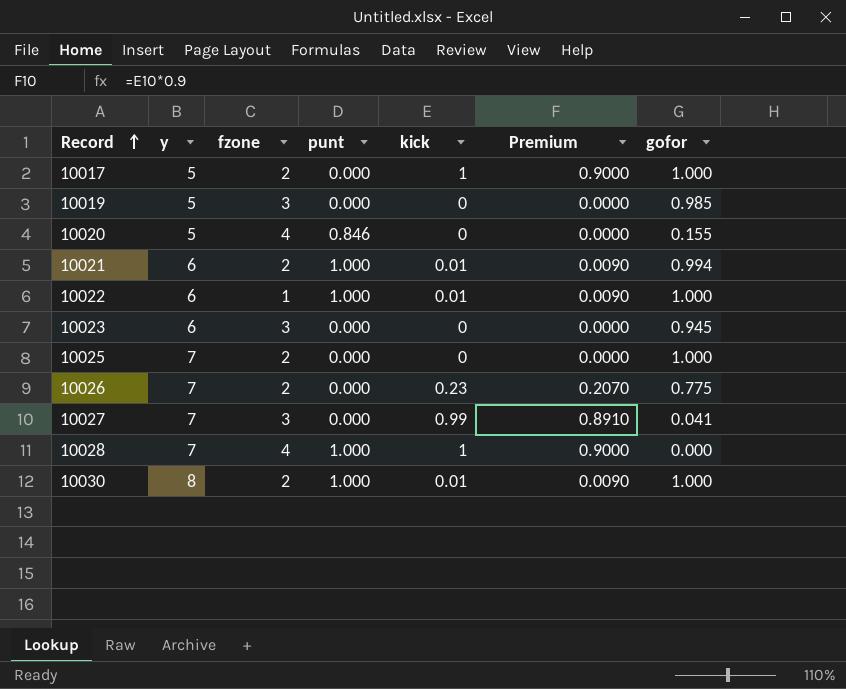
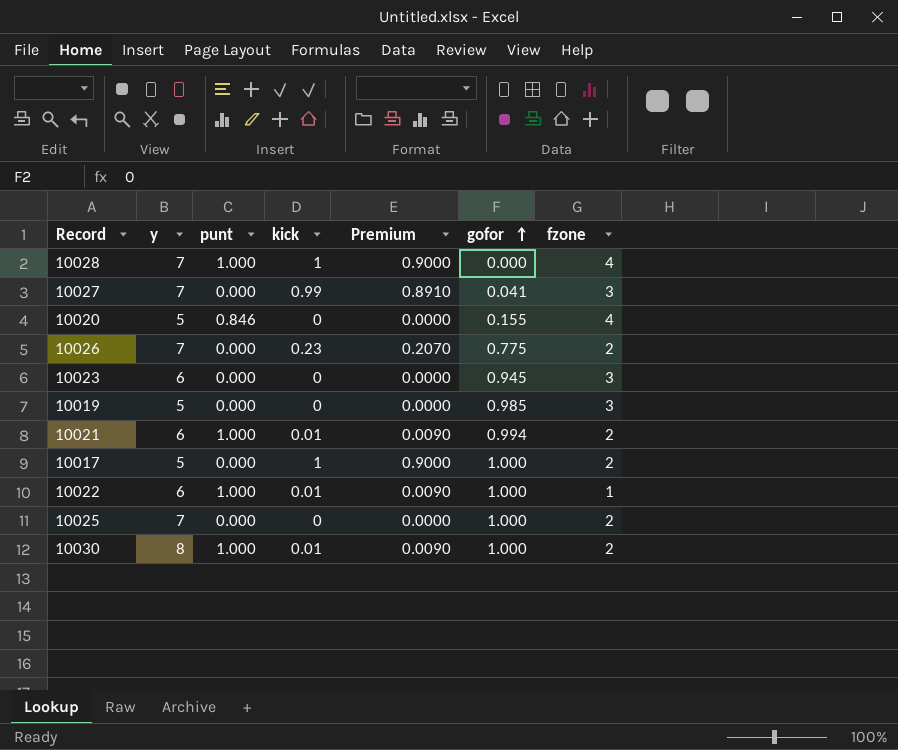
row order: Record ascending -> gofor ascending
column fzone | position: 3 -> 7

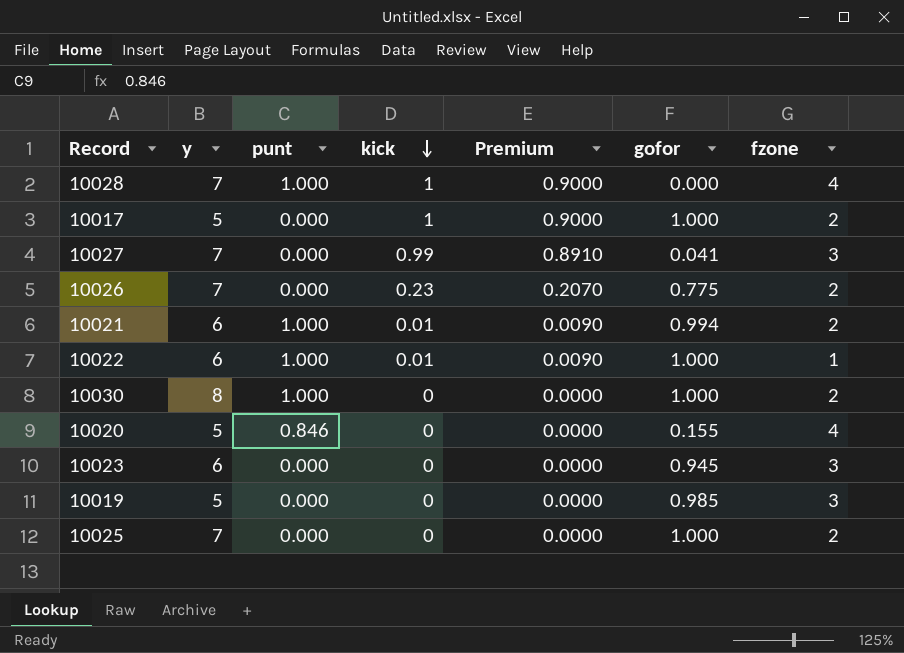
row order: gofor ascending -> kick descending
10030 | kick: 0.01 -> 0
10030 | Premium: 0.0090 -> 0.0000

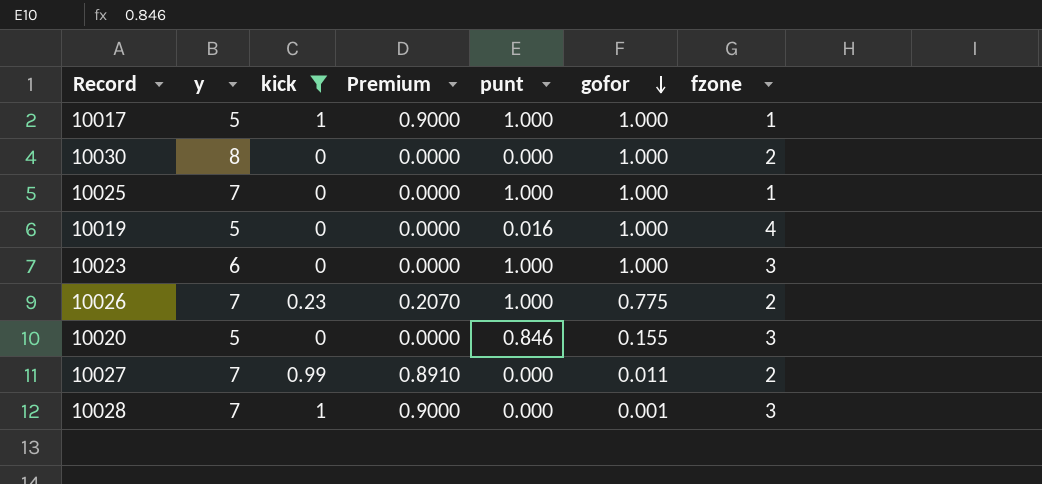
filter: none -> kick != 0.01
row order: kick descending -> gofor descending
column punt | position: 3 -> 5
10017 | punt: 0.000 -> 1.000
10017 | fzone: 2 -> 1
10030 | punt: 1.000 -> 0.000
10025 | punt: 0.000 -> 1.000
10025 | fzone: 2 -> 1
10019 | punt: 0.000 -> 0.016
10019 | gofor: 0.985 -> 1.000
10019 | fzone: 3 -> 4
10023 | punt: 0.000 -> 1.000
10023 | gofor: 0.945 -> 1.000
10026 | punt: 0.000 -> 1.000
10020 | fzone: 4 -> 3
10027 | gofor: 0.041 -> 0.011
10027 | fzone: 3 -> 2
10028 | punt: 1.000 -> 0.000
10028 | gofor: 0.000 -> 0.001
10028 | fzone: 4 -> 3

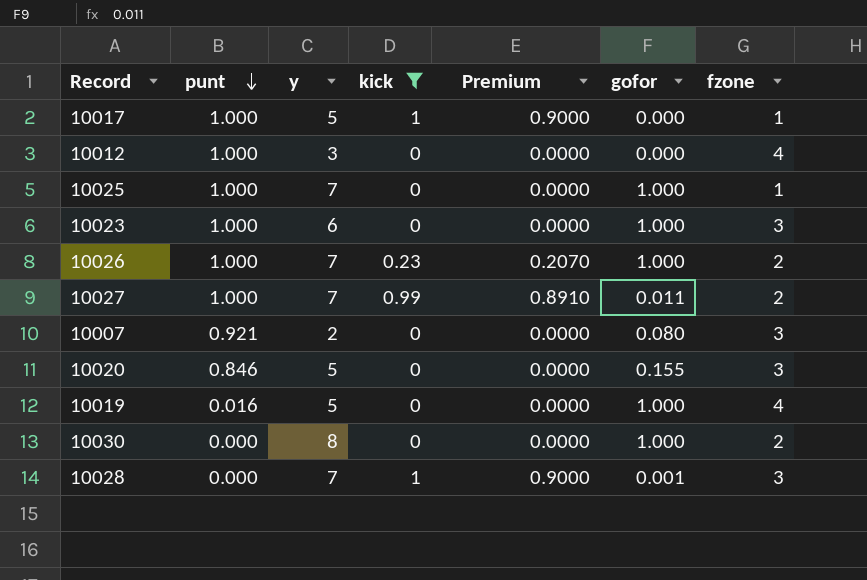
row order: gofor descending -> punt descending
column punt | position: 5 -> 2
10017 | gofor: 1.000 -> 0.000
row 10012: none -> 1.000 | 3 | 0 | 0.0000 | 0.000 | 4
10026 | gofor: 0.775 -> 1.000
10027 | punt: 0.000 -> 1.000
row 10007: none -> 0.921 | 2 | 0 | 0.0000 | 0.080 | 3

